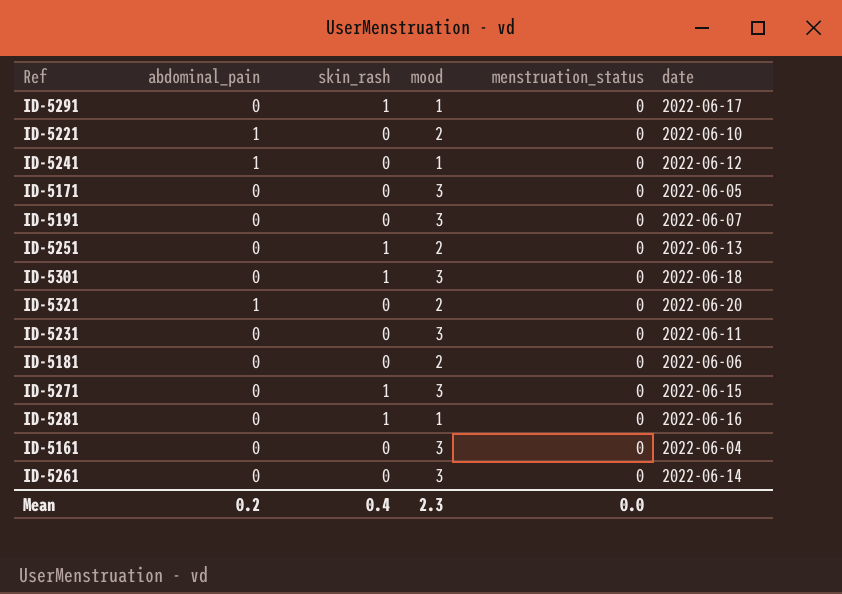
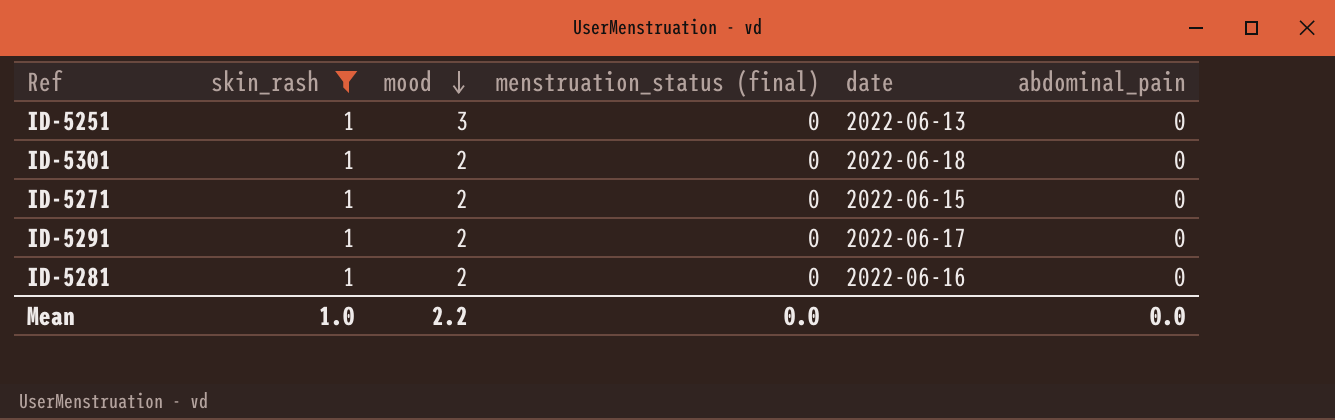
filter: none -> skin_rash = 1
row order: none -> mood descending
column name: menstruation_status -> menstruation_status (final)
column abdominal_pain | position: 2 -> 6
ID-5251 | mood: 2 -> 3
ID-5301 | mood: 3 -> 2
ID-5271 | mood: 3 -> 2
ID-5291 | mood: 1 -> 2
ID-5281 | mood: 1 -> 2
Mean | skin_rash: 0.4 -> 1.0
Mean | mood: 2.3 -> 2.2
Mean | abdominal_pain: 0.2 -> 0.0

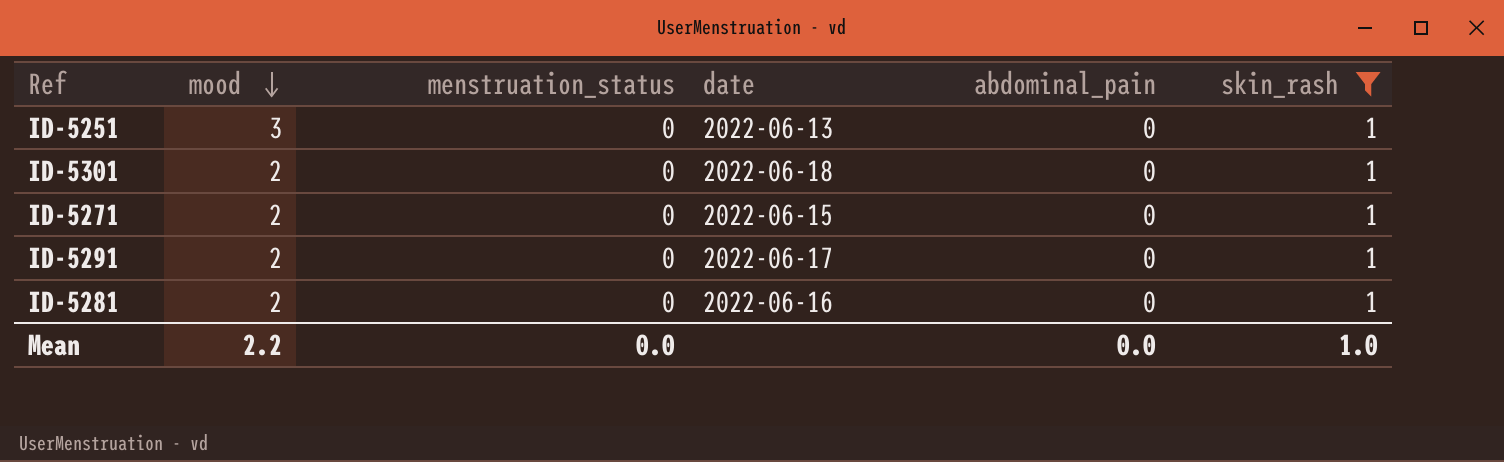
column name: menstruation_status (final) -> menstruation_status
column skin_rash | position: 2 -> 6

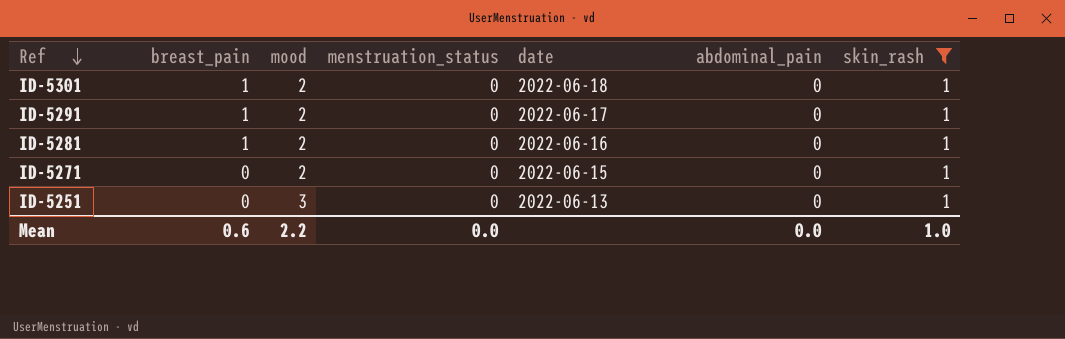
row order: mood descending -> Ref descending
column breast_pain | position: none -> 2

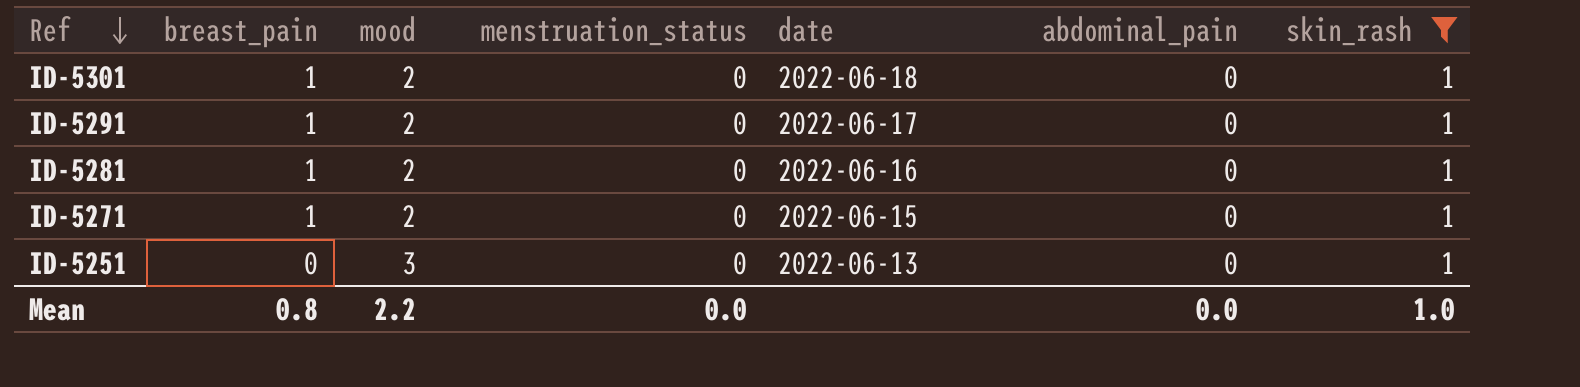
ID-5271 | breast_pain: 0 -> 1
Mean | breast_pain: 0.6 -> 0.8

